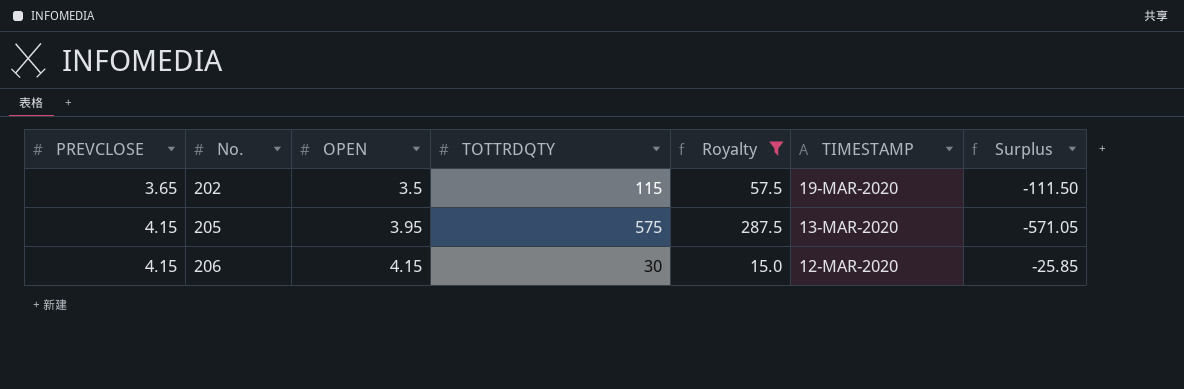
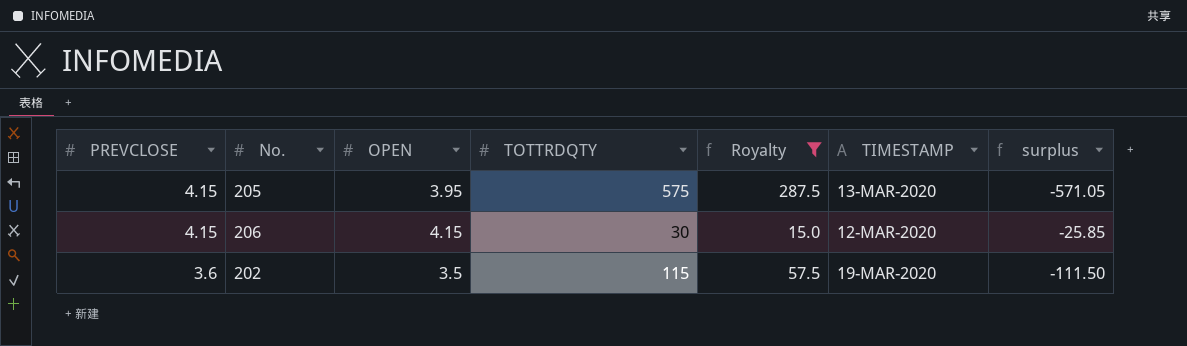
row order: PREVCLOSE ascending -> PREVCLOSE descending
column name: Surplus -> surplus
202 | PREVCLOSE: 3.65 -> 3.6

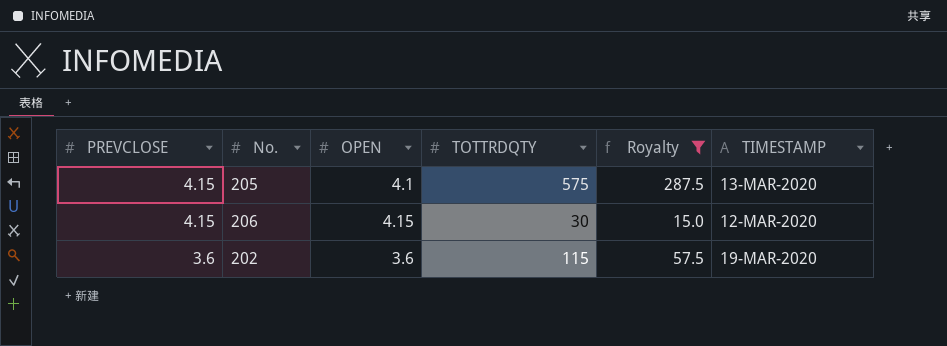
column surplus | formula: [OPEN] - [TOTTRDQTY] -> none
205 | OPEN: 3.95 -> 4.1
202 | OPEN: 3.5 -> 3.6

